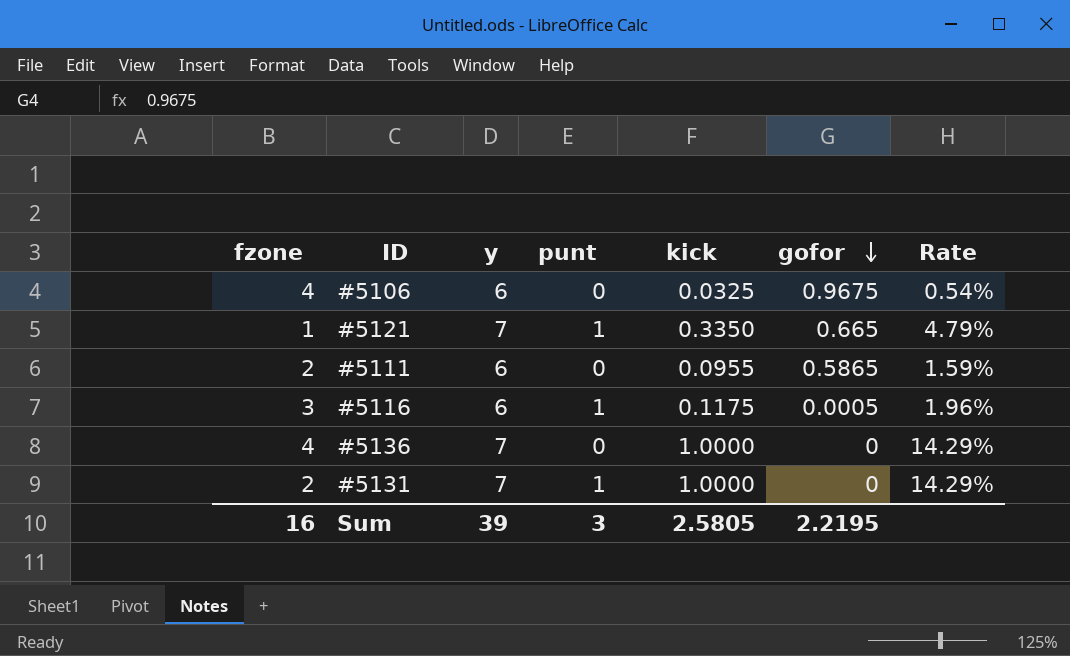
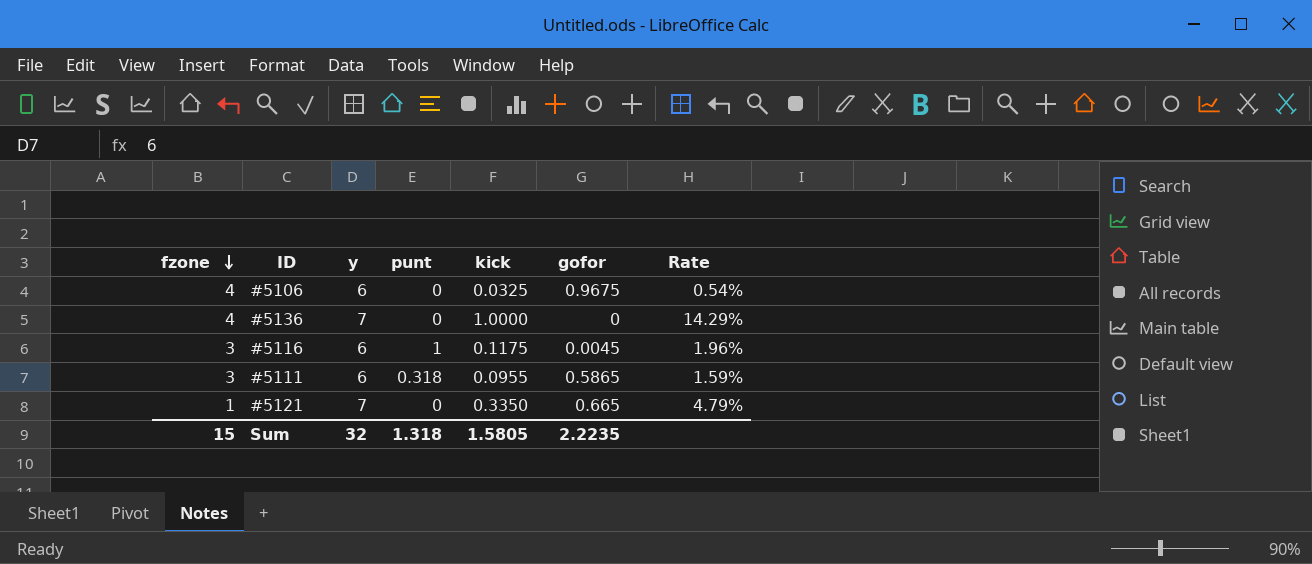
row order: gofor descending -> fzone descending
row #5131: 2 | 7 | 1 | 1.0000 | 0 | 14.29% -> none
#5116 | gofor: 0.0005 -> 0.0045
#5111 | fzone: 2 -> 3
#5111 | punt: 0 -> 0.318
#5121 | punt: 1 -> 0
Sum | fzone: 16 -> 15
Sum | y: 39 -> 32
Sum | punt: 3 -> 1.318
Sum | kick: 2.5805 -> 1.5805
Sum | gofor: 2.2195 -> 2.2235

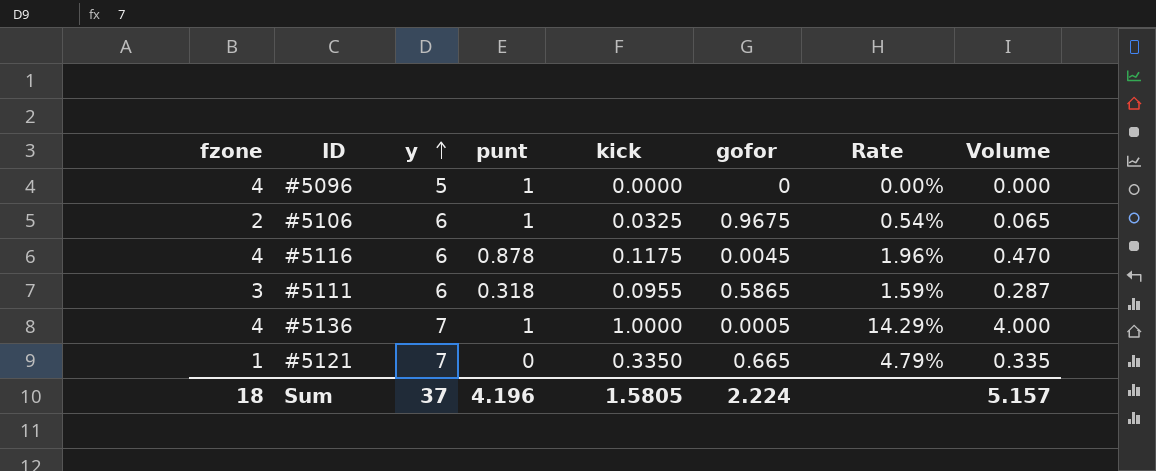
row order: fzone descending -> y ascending
column Volume | formula: none -> [fzone] * [kick]
row #5096: none -> 4 | 5 | 1 | 0.0000 | 0 | 0.00% | 0.000
#5106 | fzone: 4 -> 2
#5106 | punt: 0 -> 1
#5116 | fzone: 3 -> 4
#5116 | punt: 1 -> 0.878
#5136 | punt: 0 -> 1
#5136 | gofor: 0 -> 0.0005
Sum | fzone: 15 -> 18
Sum | y: 32 -> 37
Sum | punt: 1.318 -> 4.196
Sum | gofor: 2.2235 -> 2.224

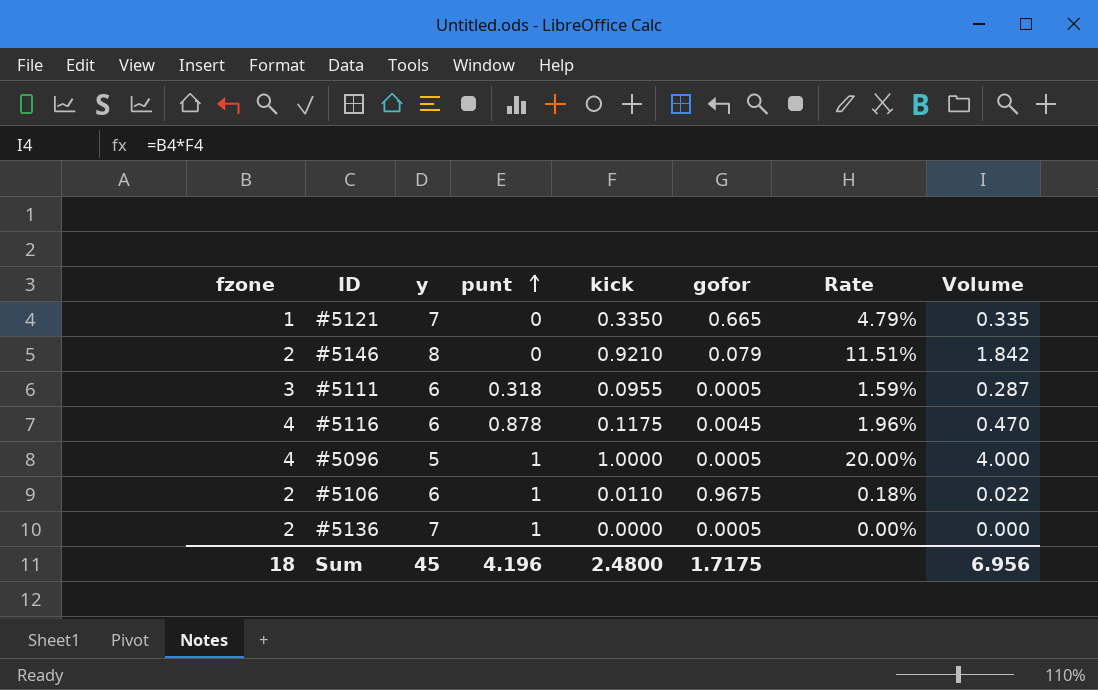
row order: y ascending -> punt ascending
row #5146: none -> 2 | 8 | 0 | 0.9210 | 0.079 | 11.51% | 1.842
#5111 | gofor: 0.5865 -> 0.0005
#5096 | kick: 0.0000 -> 1.0000
#5096 | gofor: 0 -> 0.0005
#5096 | Rate: 0.00% -> 20.00%
#5096 | Volume: 0.000 -> 4.000
#5106 | kick: 0.0325 -> 0.0110
#5106 | Rate: 0.54% -> 0.18%
#5106 | Volume: 0.065 -> 0.022
#5136 | fzone: 4 -> 2
#5136 | kick: 1.0000 -> 0.0000
#5136 | Rate: 14.29% -> 0.00%
#5136 | Volume: 4.000 -> 0.000
Sum | y: 37 -> 45
Sum | kick: 1.5805 -> 2.4800
Sum | gofor: 2.224 -> 1.7175
Sum | Volume: 5.157 -> 6.956

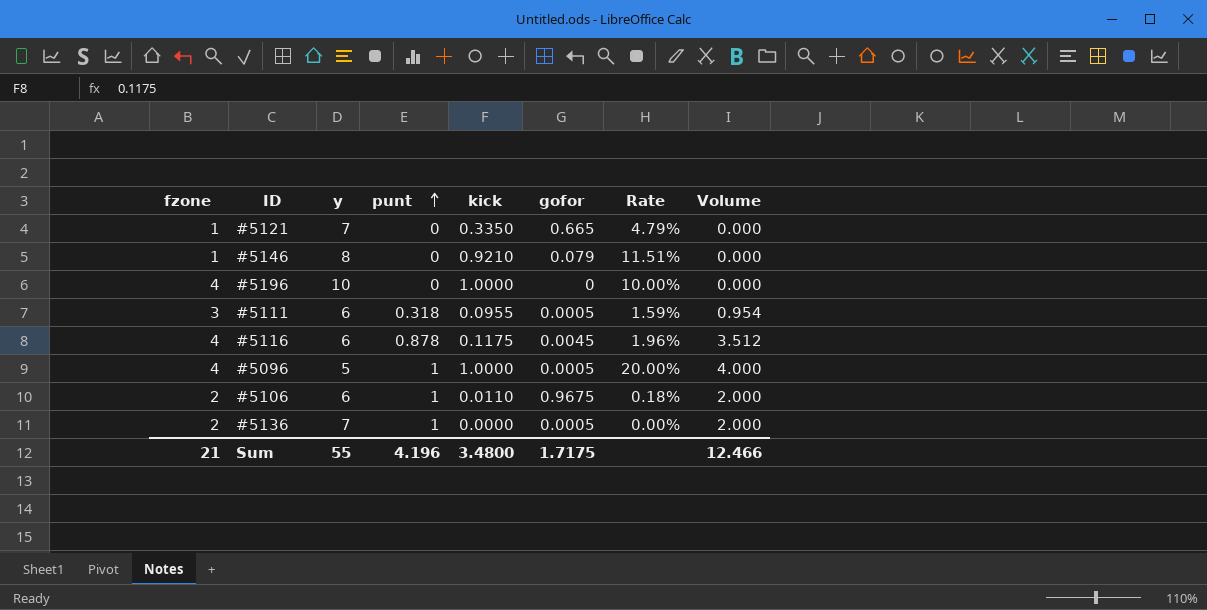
column Volume | formula: [fzone] * [kick] -> [fzone] * [punt]
#5146 | fzone: 2 -> 1
row #5196: none -> 4 | 10 | 0 | 1.0000 | 0 | 10.00% | 0.000
Sum | fzone: 18 -> 21
Sum | y: 45 -> 55
Sum | kick: 2.4800 -> 3.4800
Sum | Volume: 6.956 -> 12.466

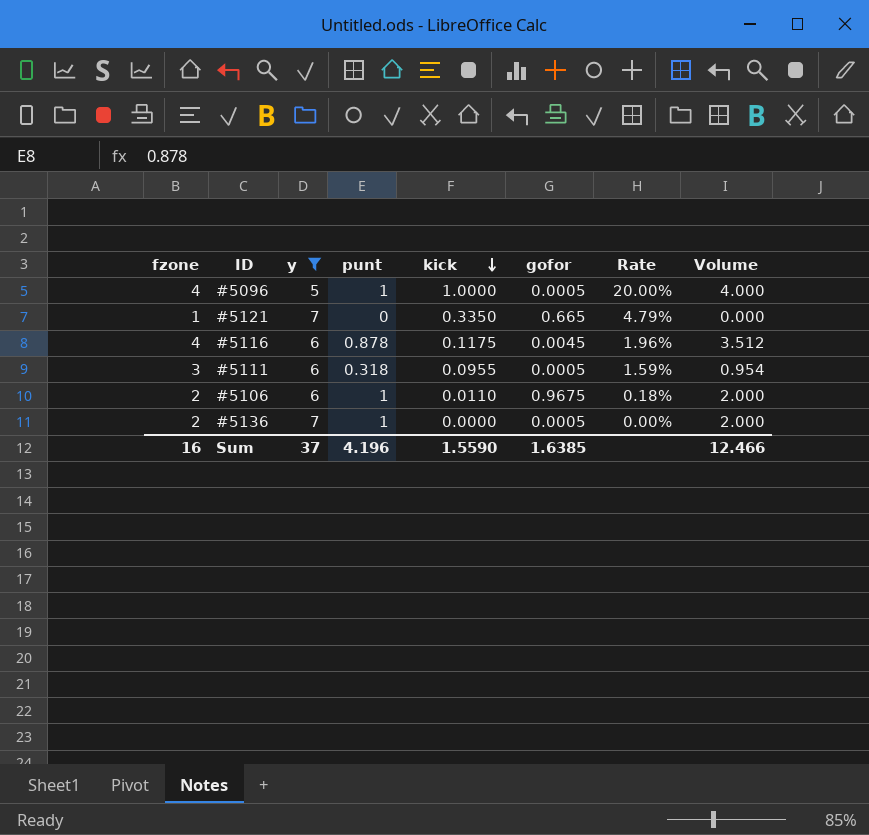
filter: none -> y <= 7
row order: punt ascending -> kick descending
Sum | fzone: 21 -> 16
Sum | y: 55 -> 37
Sum | kick: 3.4800 -> 1.5590
Sum | gofor: 1.7175 -> 1.6385

